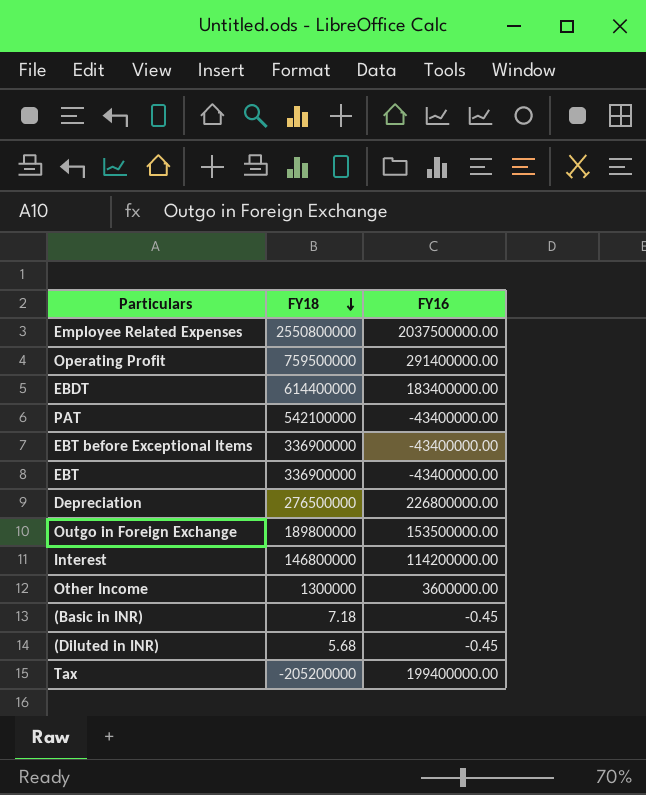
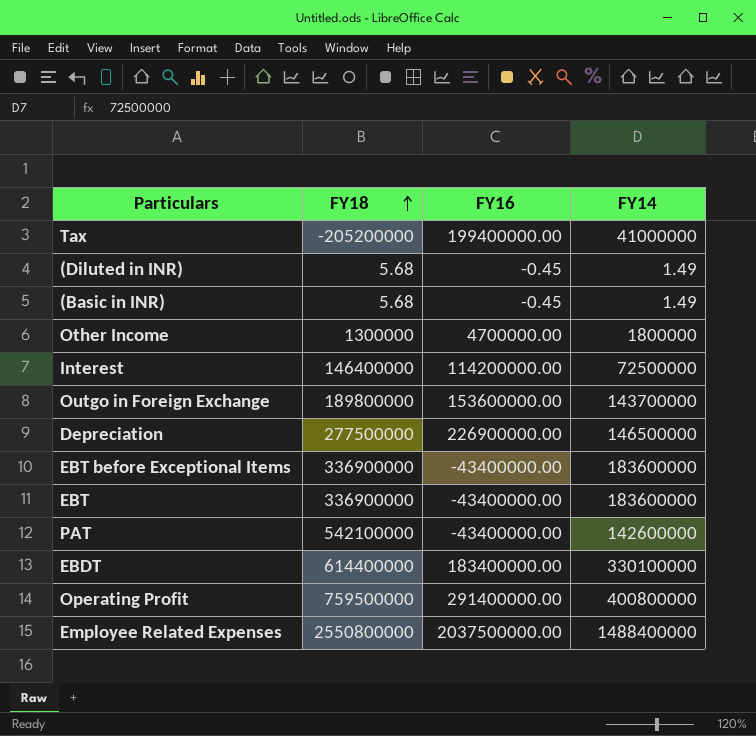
row order: FY18 descending -> FY18 ascending
column FY14 | position: none -> 4
(Basic in INR) | FY18: 7.18 -> 5.68
Other Income | FY16: 3600000.00 -> 4700000.00
Interest | FY18: 146800000 -> 146400000
Outgo in Foreign Exchange | FY16: 153500000.00 -> 153600000.00
Depreciation | FY18: 276500000 -> 277500000
Depreciation | FY16: 226800000.00 -> 226900000.00

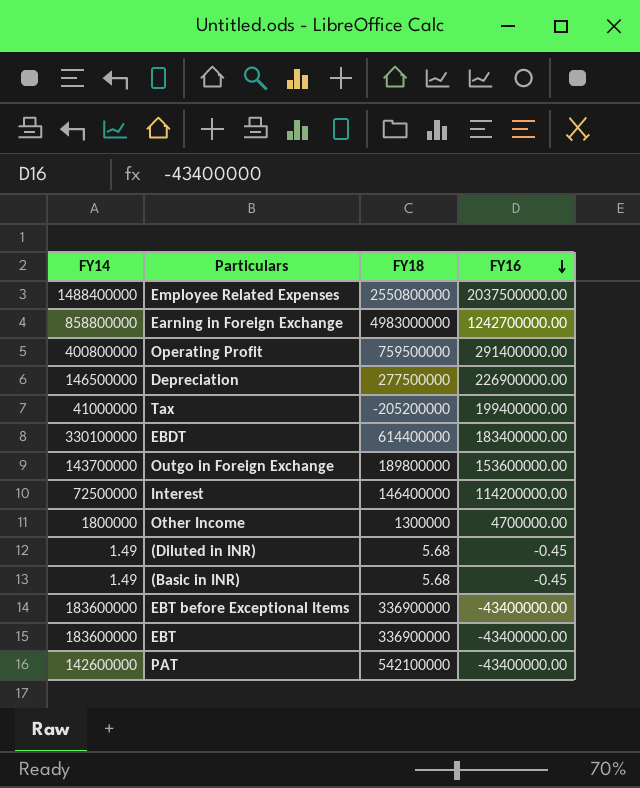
row order: FY18 ascending -> FY16 descending
column FY14 | position: 4 -> 1
row Earning in Foreign Exchange: none -> 858800000 | 4983000000 | 1242700000.00

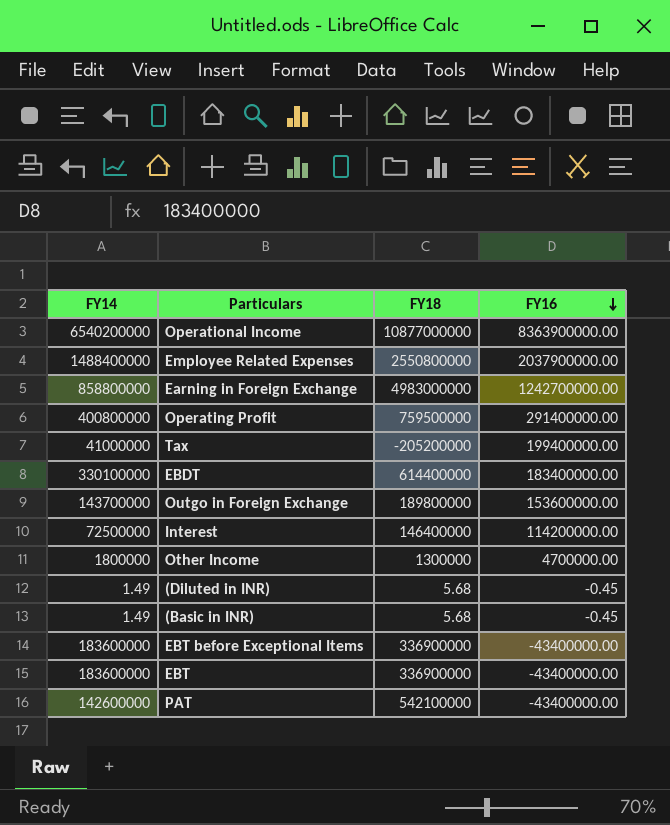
row Depreciation: 146500000 | 277500000 | 226900000.00 -> none
row Operational Income: none -> 6540200000 | 10877000000 | 8363900000.00
Employee Related Expenses | FY16: 2037500000.00 -> 2037900000.00

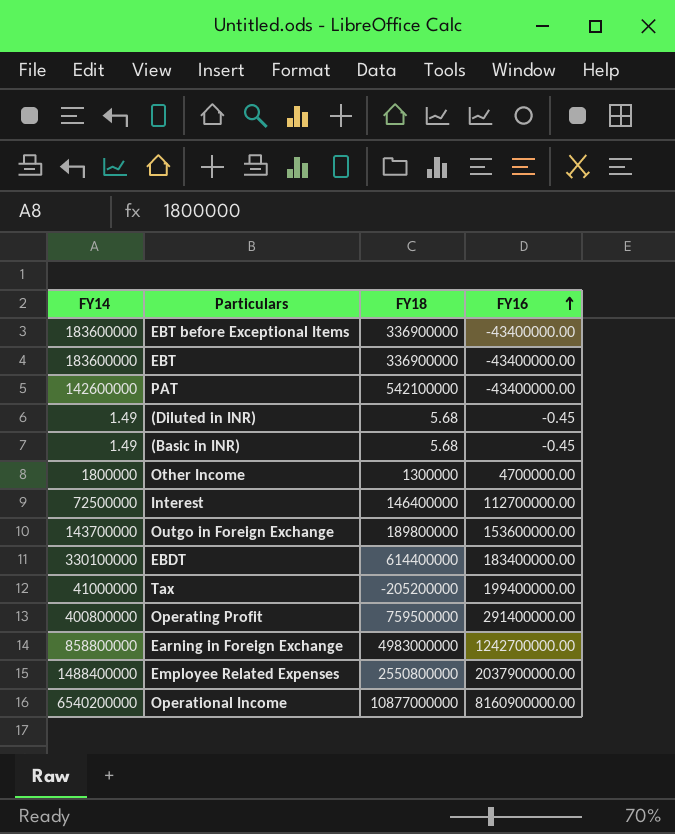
row order: FY16 descending -> FY16 ascending
Interest | FY16: 114200000.00 -> 112700000.00
Operational Income | FY16: 8363900000.00 -> 8160900000.00

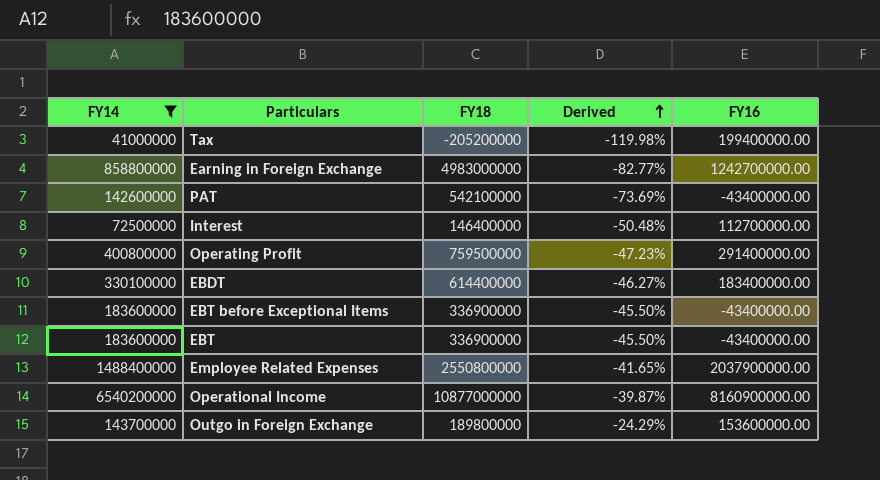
filter: none -> FY14 >= 41000000
row order: FY16 ascending -> Derived ascending
column Derived | formula: none -> ([FY14] - [FY18]) / [FY18]

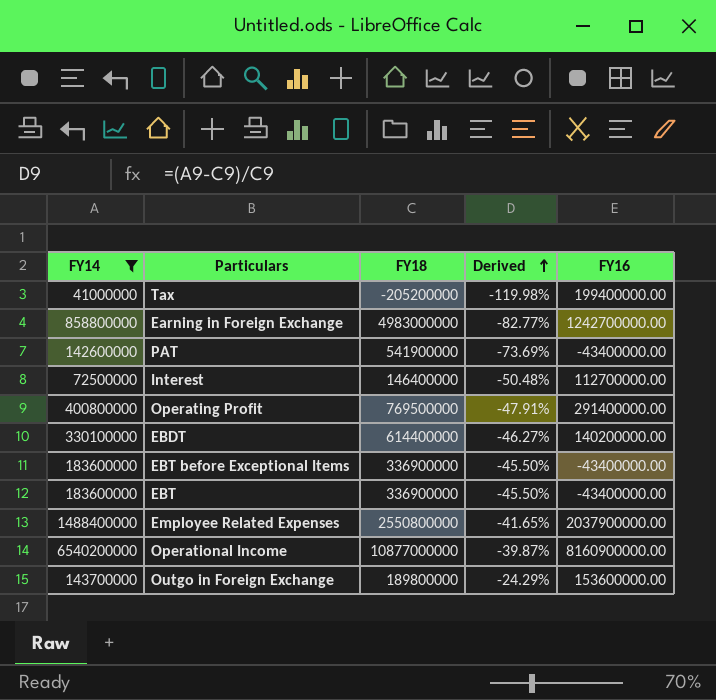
PAT | FY18: 542100000 -> 541900000
Operating Profit | FY18: 759500000 -> 769500000
Operating Profit | Derived: -47.23% -> -47.91%
EBDT | FY16: 183400000.00 -> 140200000.00

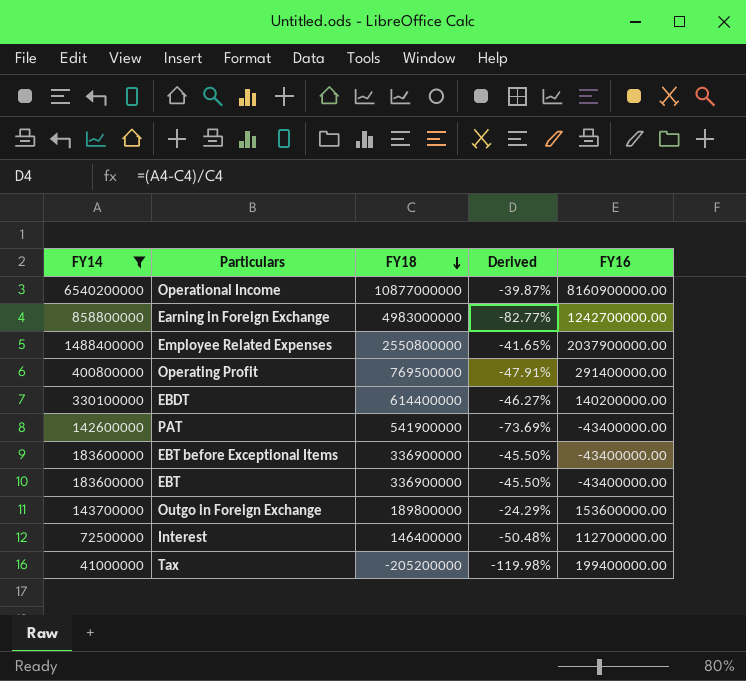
row order: Derived ascending -> FY18 descending

